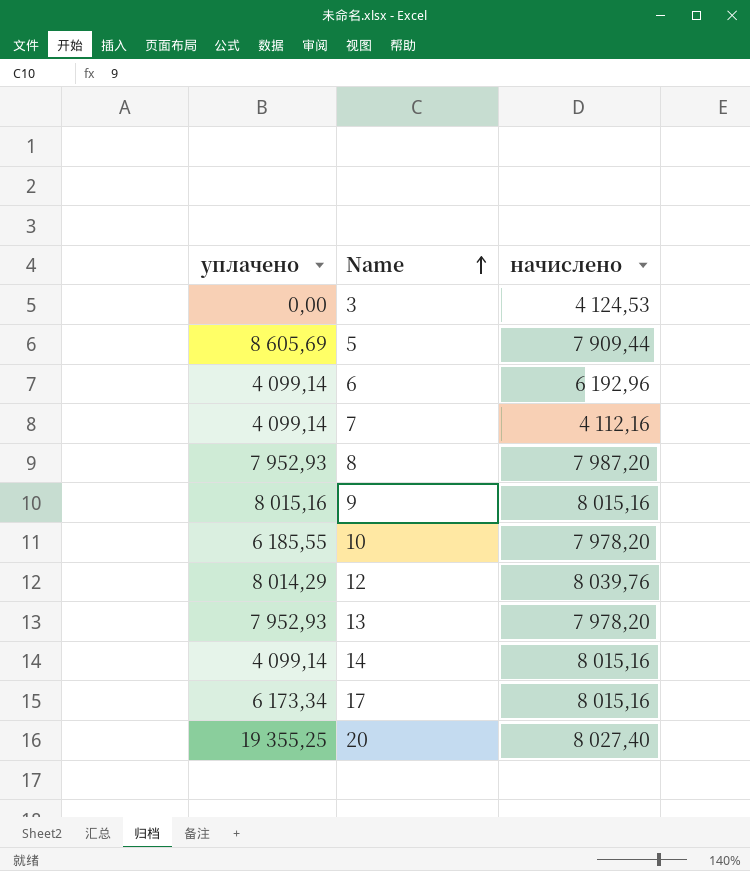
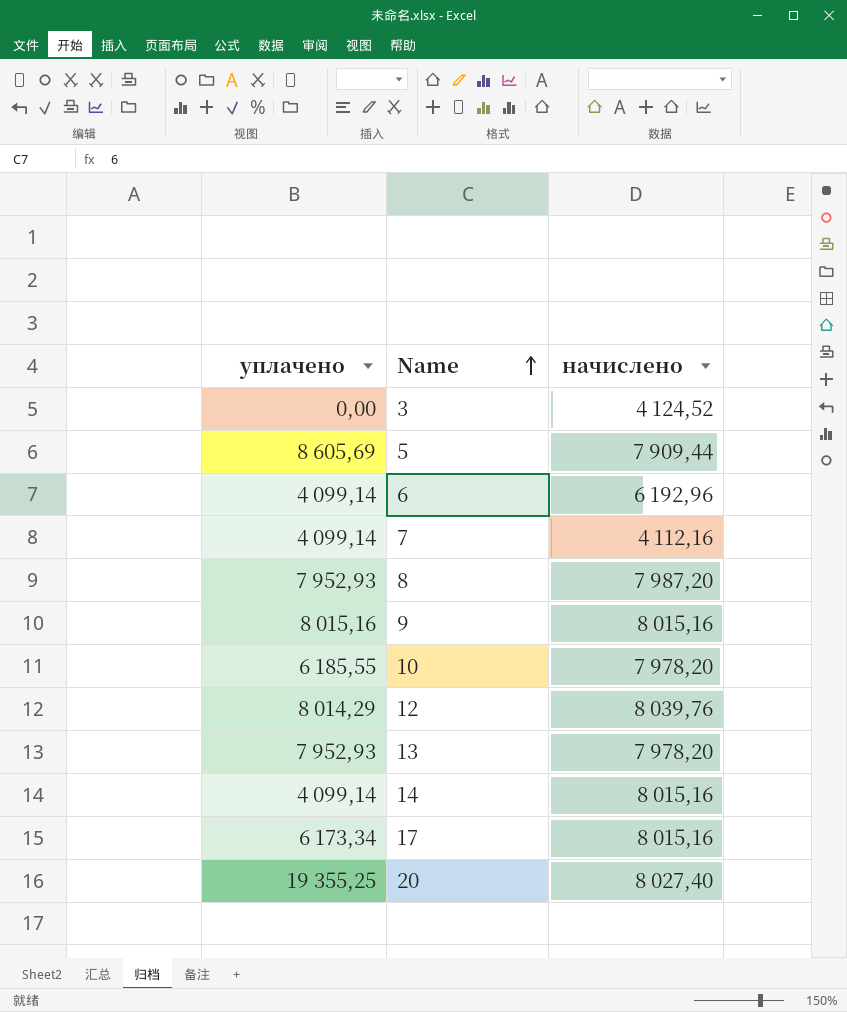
3 | начислено: 4 124,53 -> 4 124,52

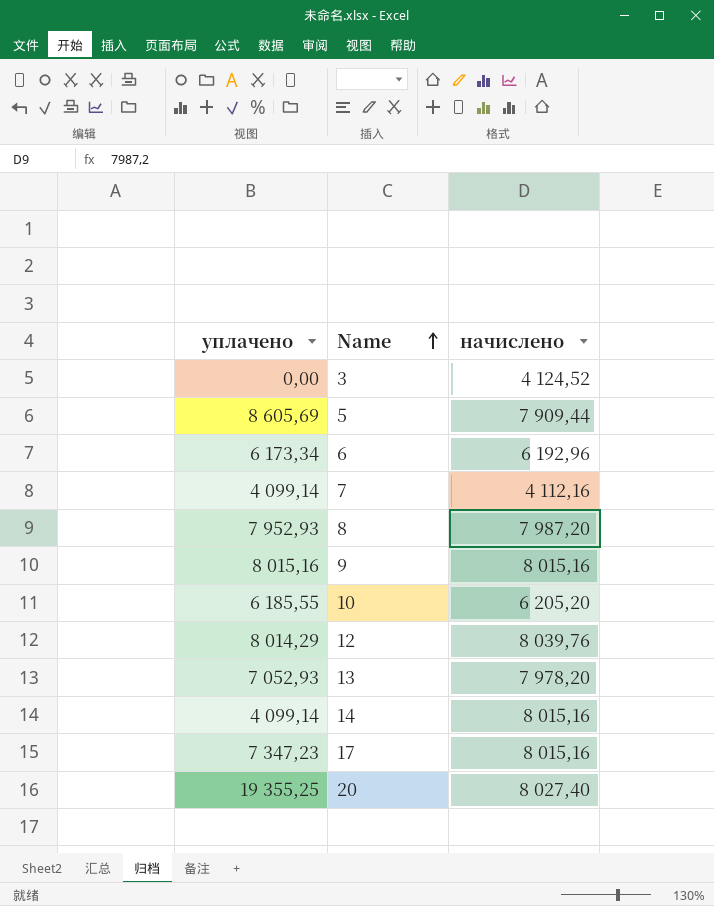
6 | уплачено: 4 099,14 -> 6 173,34
10 | начислено: 7 978,20 -> 6 205,20
13 | уплачено: 7 952,93 -> 7 052,93
17 | уплачено: 6 173,34 -> 7 347,23

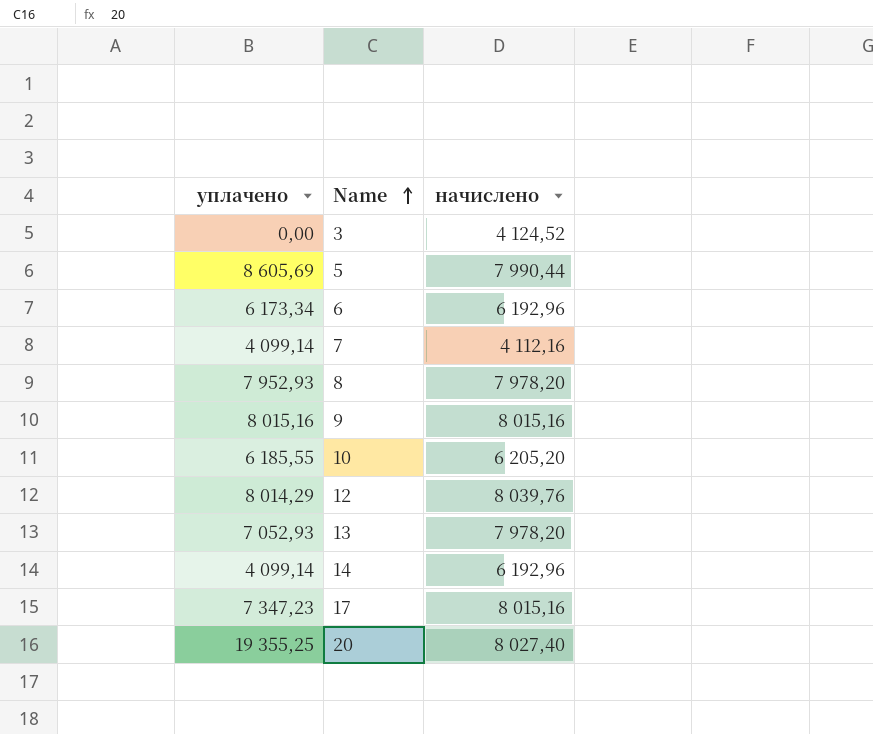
5 | начислено: 7 909,44 -> 7 990,44
8 | начислено: 7 987,20 -> 7 978,20
14 | начислено: 8 015,16 -> 6 192,96

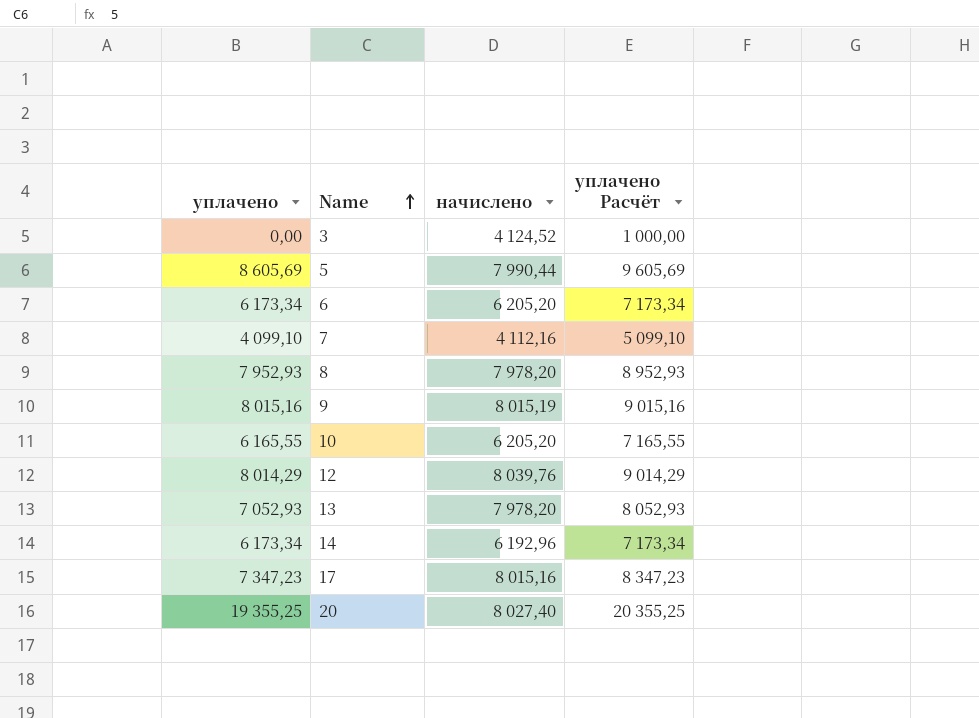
column уплачено Расчёт | formula: none -> [уплачено] + 1000
6 | начислено: 6 192,96 -> 6 205,20
7 | уплачено: 4 099,14 -> 4 099,10
9 | начислено: 8 015,16 -> 8 015,19
10 | уплачено: 6 185,55 -> 6 165,55
14 | уплачено: 4 099,14 -> 6 173,34

